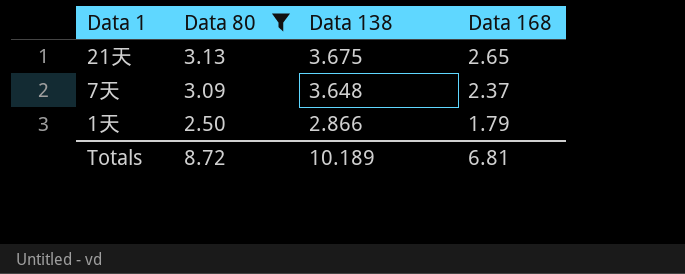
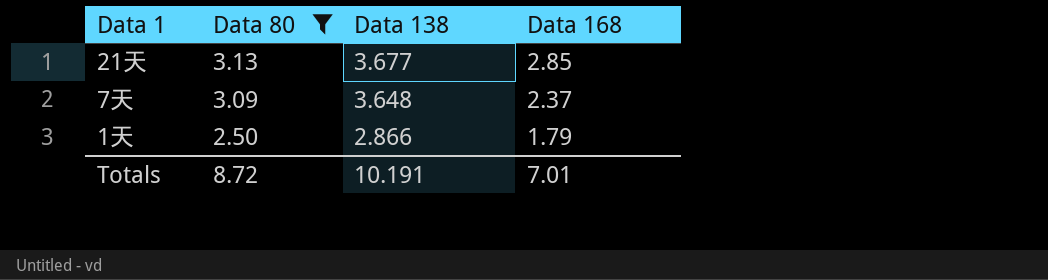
21天 | Data 138: 3.675 -> 3.677
21天 | Data 168: 2.65 -> 2.85
Totals | Data 138: 10.189 -> 10.191
Totals | Data 168: 6.81 -> 7.01

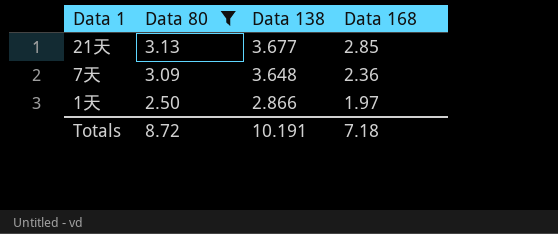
7天 | Data 168: 2.37 -> 2.36
1天 | Data 168: 1.79 -> 1.97
Totals | Data 168: 7.01 -> 7.18

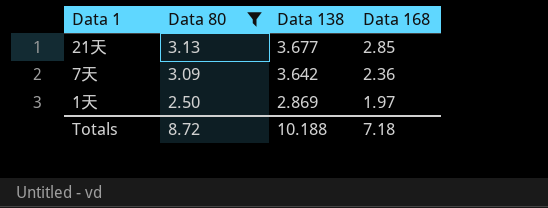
7天 | Data 138: 3.648 -> 3.642
1天 | Data 138: 2.866 -> 2.869
Totals | Data 138: 10.191 -> 10.188

